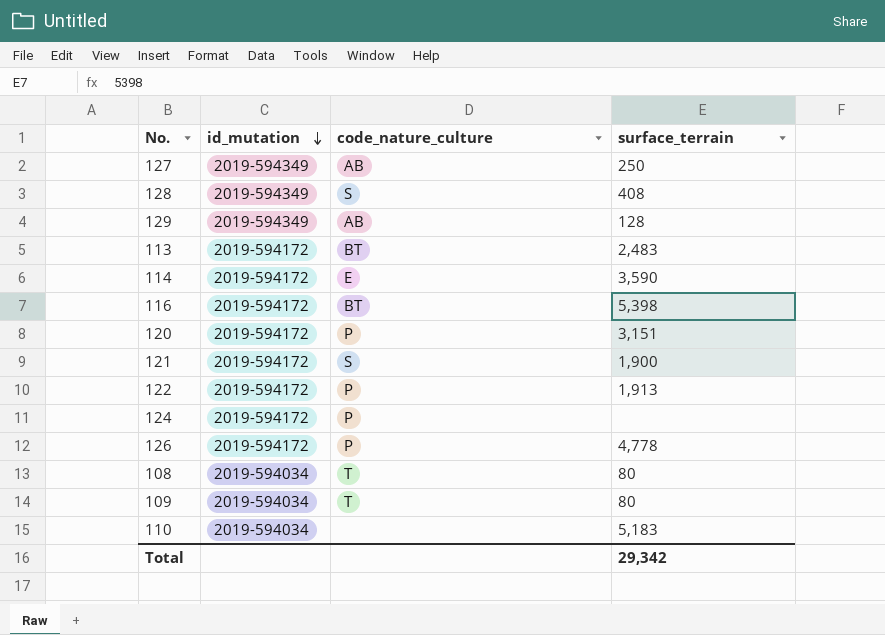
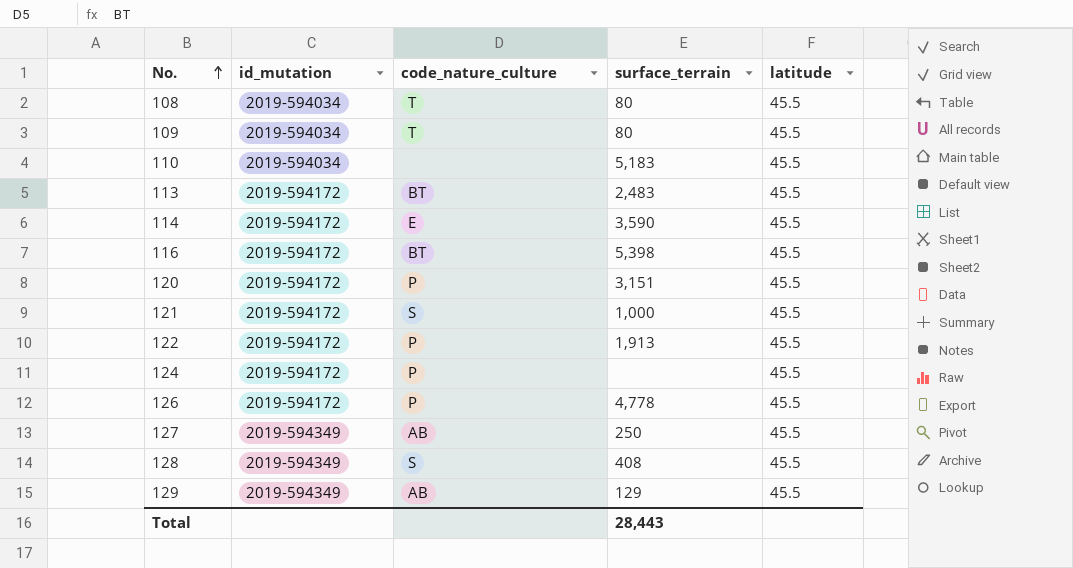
row order: id_mutation descending -> No. ascending
column latitude | position: none -> 5
121 | surface_terrain: 1,900 -> 1,000
129 | surface_terrain: 128 -> 129
Total | surface_terrain: 29,342 -> 28,443

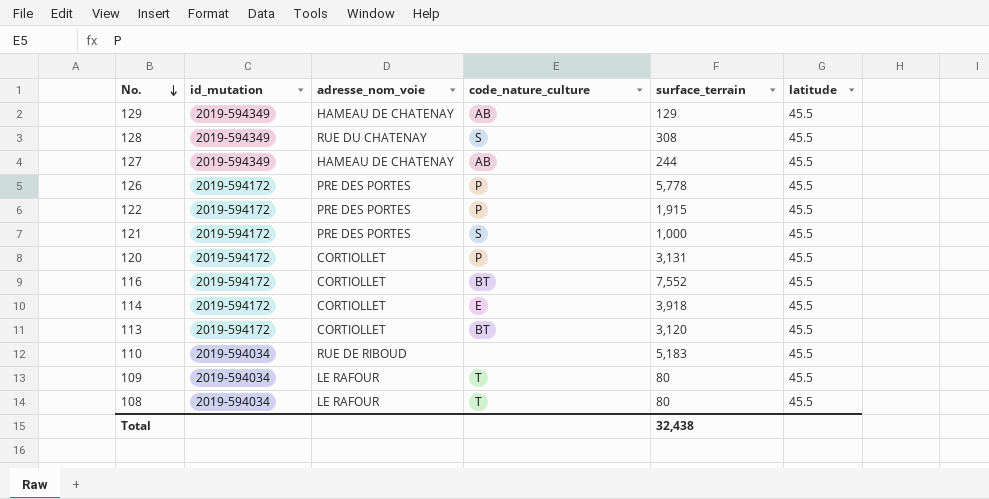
row order: No. ascending -> No. descending
column adresse_nom_voie | position: none -> 3
row 124: 2019-594172 | P | none | 45.5 -> none
128 | surface_terrain: 408 -> 308
127 | surface_terrain: 250 -> 244
126 | surface_terrain: 4,778 -> 5,778
122 | surface_terrain: 1,913 -> 1,915
120 | surface_terrain: 3,151 -> 3,131
116 | surface_terrain: 5,398 -> 7,552
114 | surface_terrain: 3,590 -> 3,918
113 | surface_terrain: 2,483 -> 3,120
Total | surface_terrain: 28,443 -> 32,438

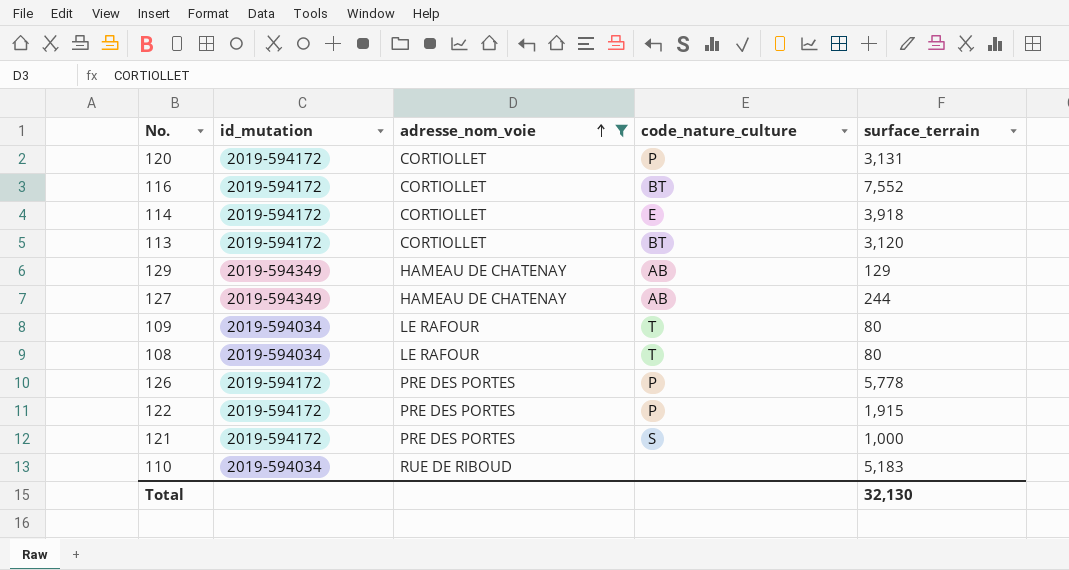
filter: none -> adresse_nom_voie != RUE DU CHATENAY
row order: No. descending -> adresse_nom_voie ascending
column latitude | position: 6 -> none
Total | surface_terrain: 32,438 -> 32,130

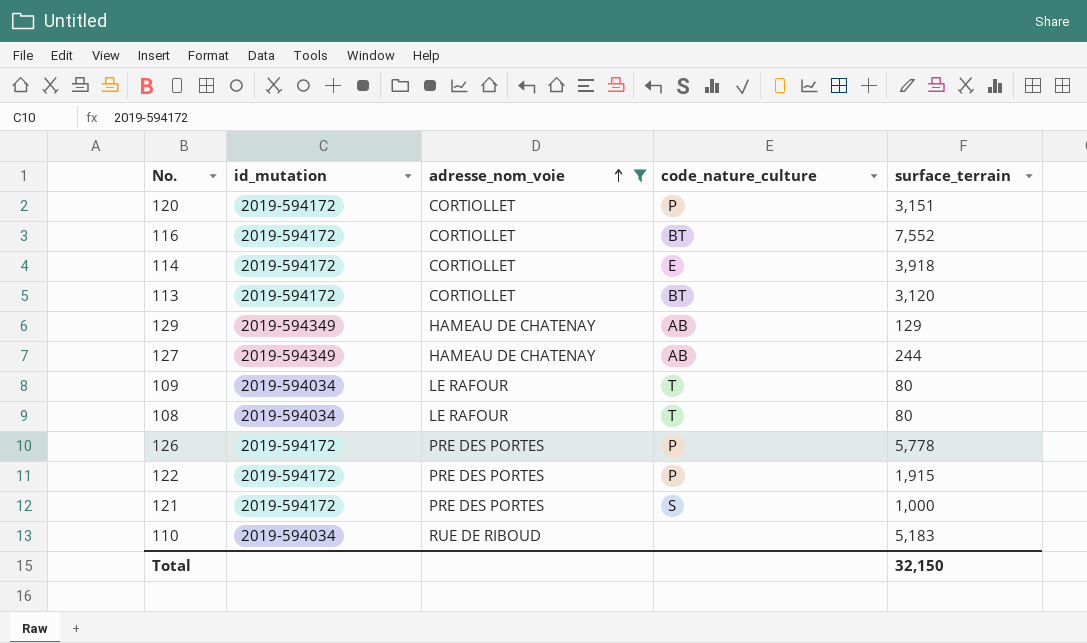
120 | surface_terrain: 3,131 -> 3,151
Total | surface_terrain: 32,130 -> 32,150

